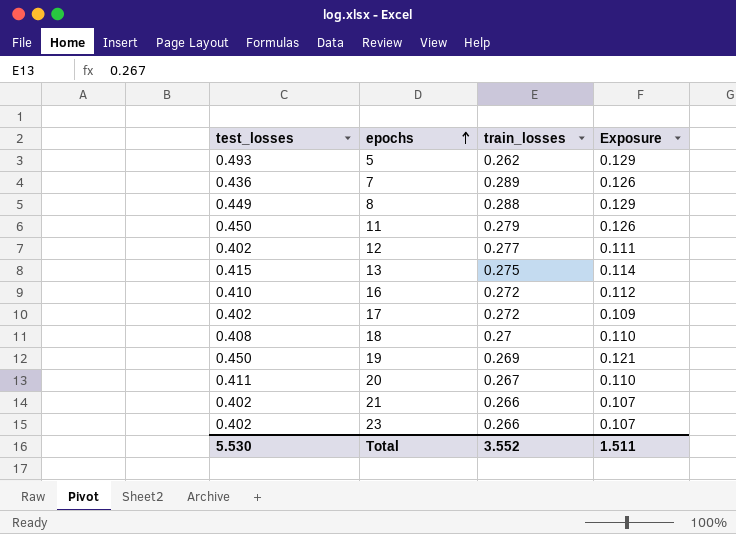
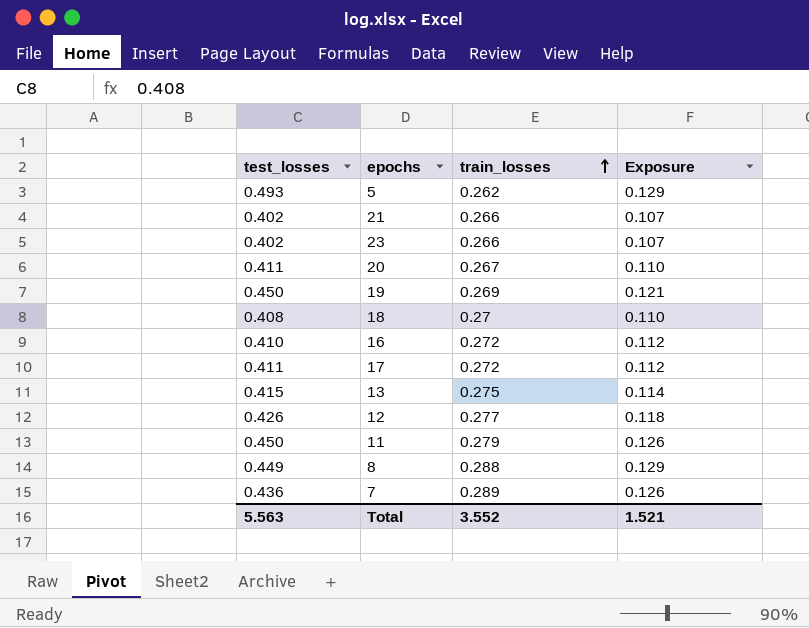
row order: epochs ascending -> train_losses ascending
17 | test_losses: 0.402 -> 0.411
17 | Exposure: 0.109 -> 0.112
12 | test_losses: 0.402 -> 0.426
12 | Exposure: 0.111 -> 0.118
Total | test_losses: 5.530 -> 5.563
Total | Exposure: 1.511 -> 1.521

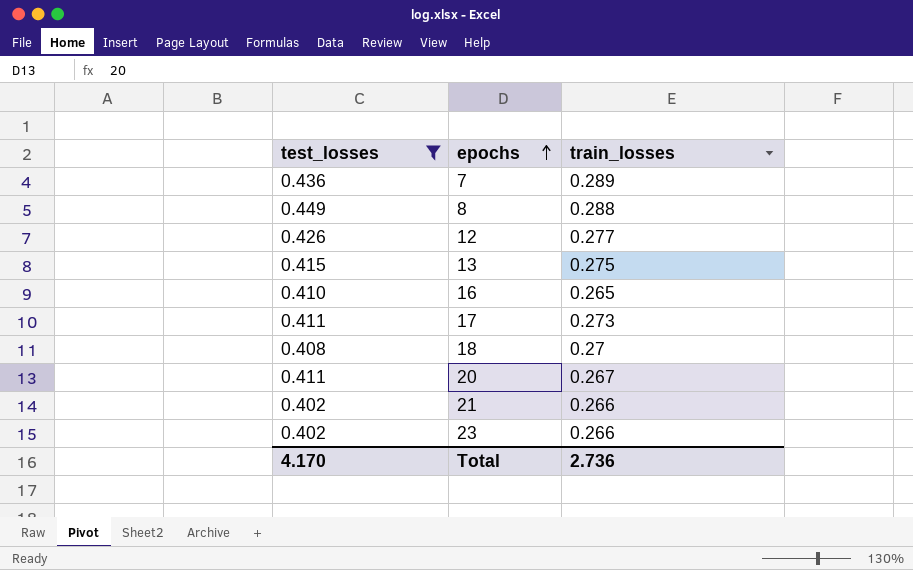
filter: none -> test_losses <= 0.449
row order: train_losses ascending -> epochs ascending
column Exposure | formula: [test_losses] * [train_losses] -> none
16 | train_losses: 0.272 -> 0.265
17 | train_losses: 0.272 -> 0.273
Total | test_losses: 5.563 -> 4.170
Total | train_losses: 3.552 -> 2.736

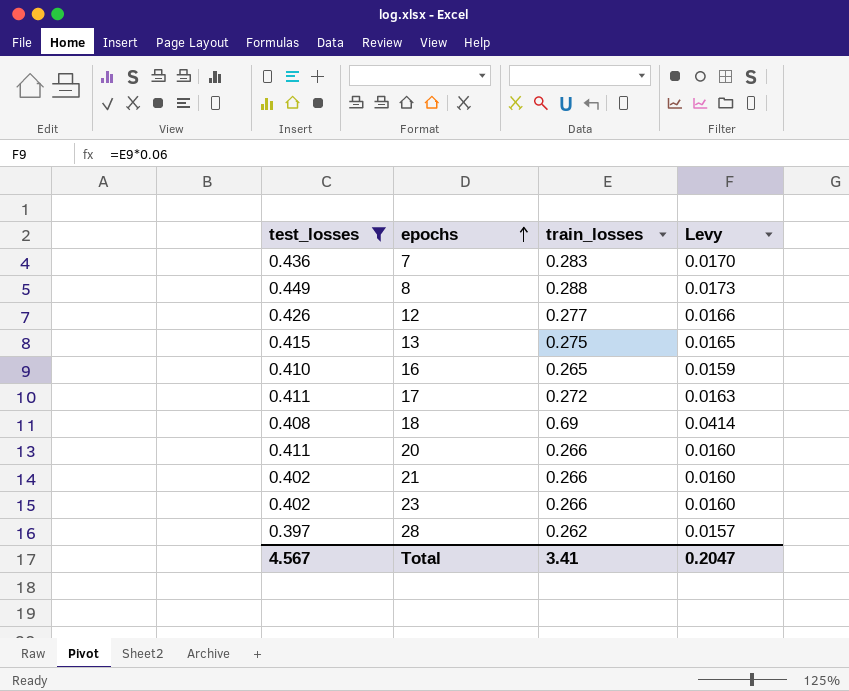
column Levy | formula: none -> [train_losses] * 0.06
7 | train_losses: 0.289 -> 0.283
17 | train_losses: 0.273 -> 0.272
18 | train_losses: 0.27 -> 0.69
20 | train_losses: 0.267 -> 0.266
row 28: none -> 0.397 | 0.262 | 0.0157
Total | test_losses: 4.170 -> 4.567
Total | train_losses: 2.736 -> 3.41

